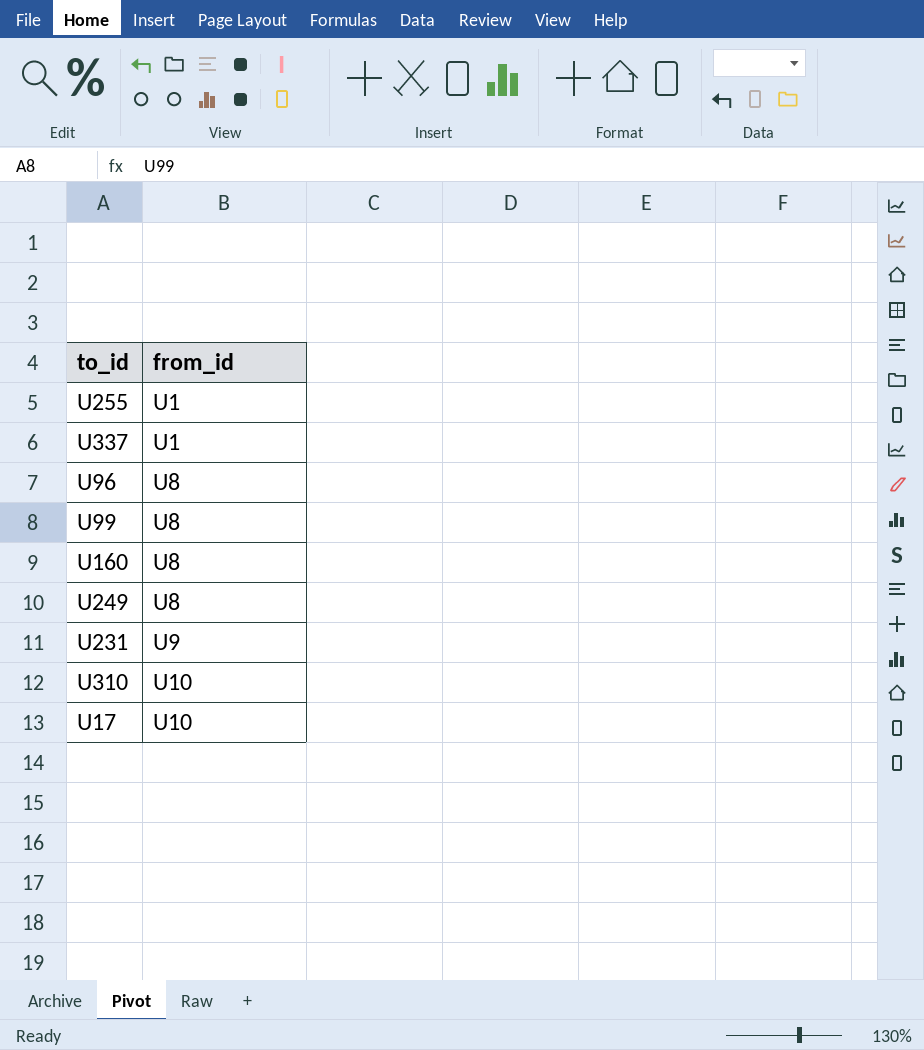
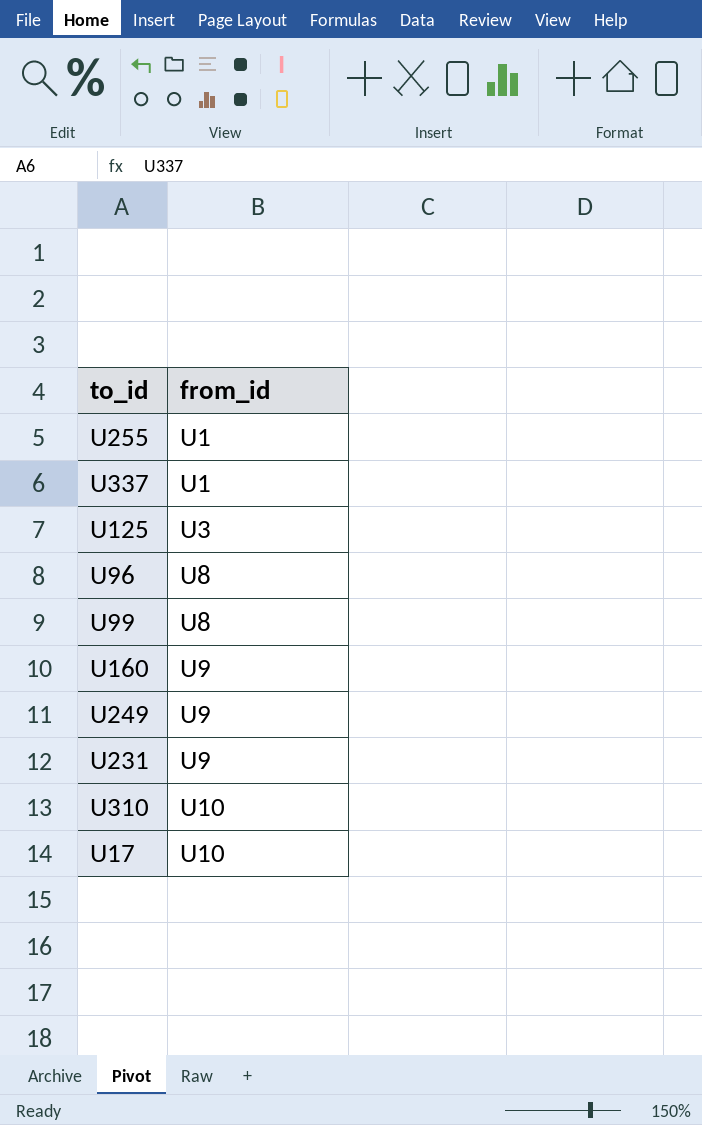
row U125: none -> U3
U160 | from_id: U8 -> U9
U249 | from_id: U8 -> U9

